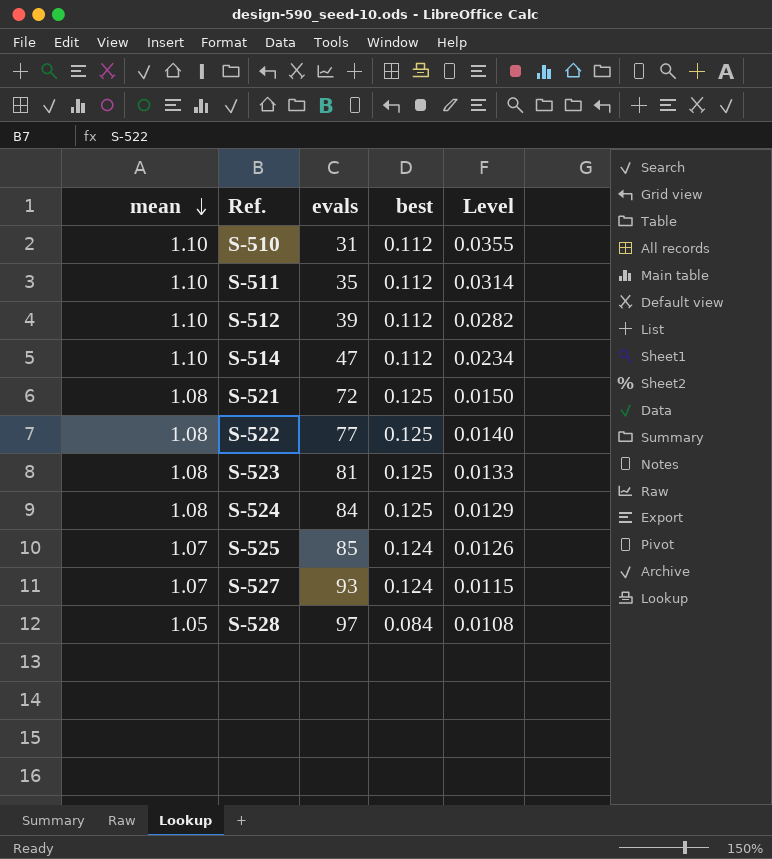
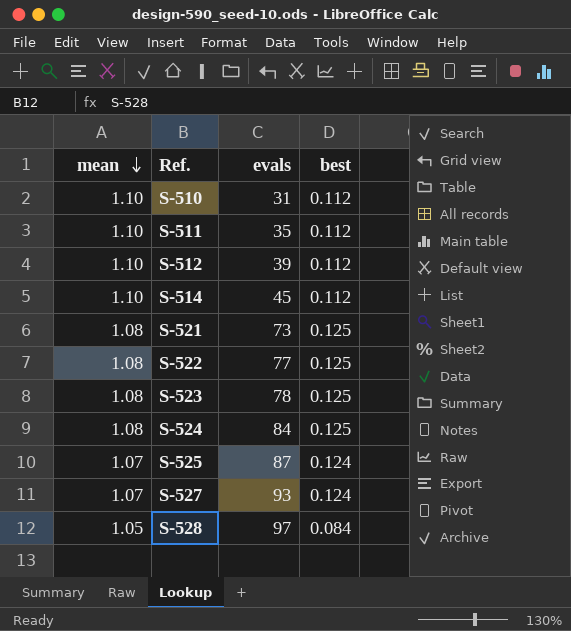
column Level | formula: [mean] / [evals] -> none
S-514 | evals: 47 -> 45
S-521 | evals: 72 -> 73
S-523 | evals: 81 -> 78
S-525 | evals: 85 -> 87

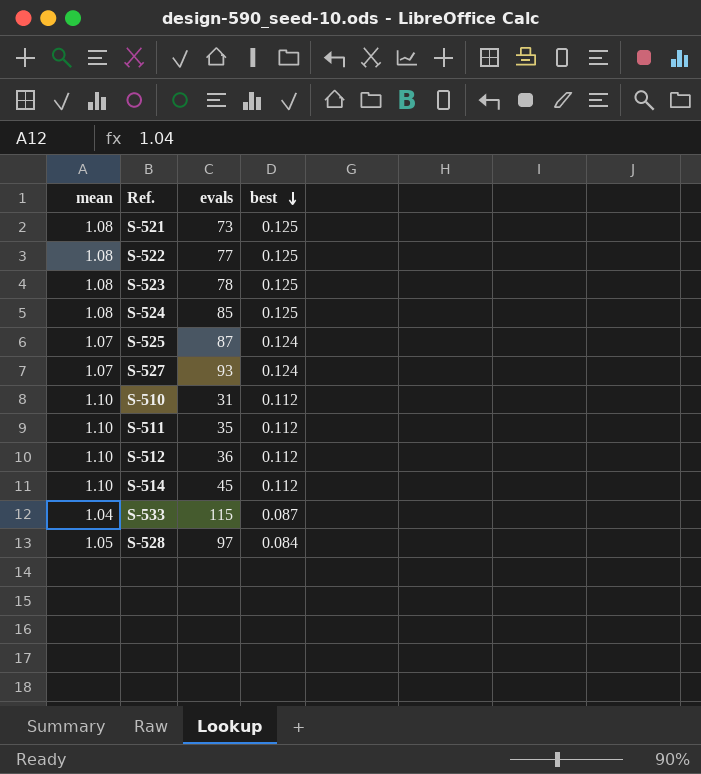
row order: mean descending -> best descending
S-524 | evals: 84 -> 85
S-512 | evals: 39 -> 36
row S-533: none -> 1.04 | 115 | 0.087

